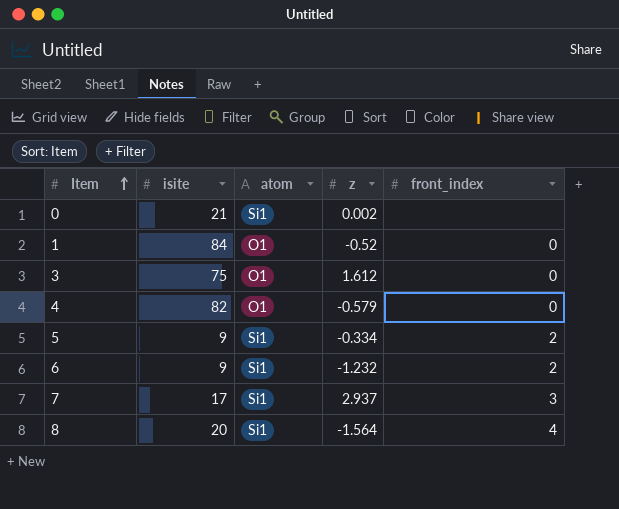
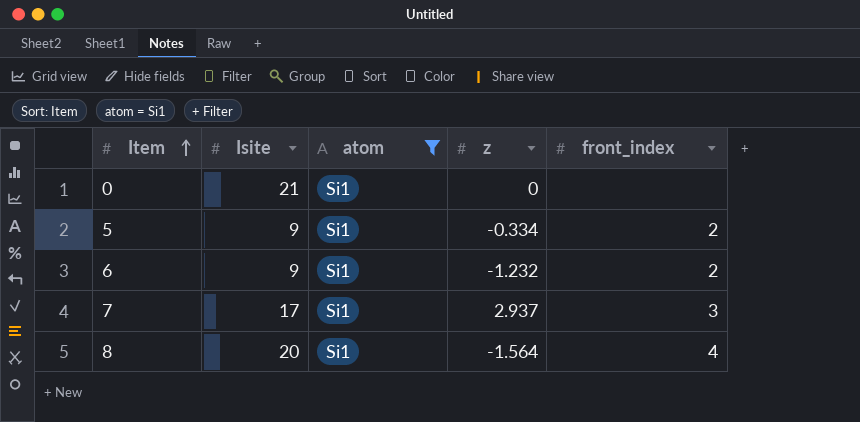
filter: none -> atom = Si1
column name: isite -> Isite
0 | z: 0.002 -> 0

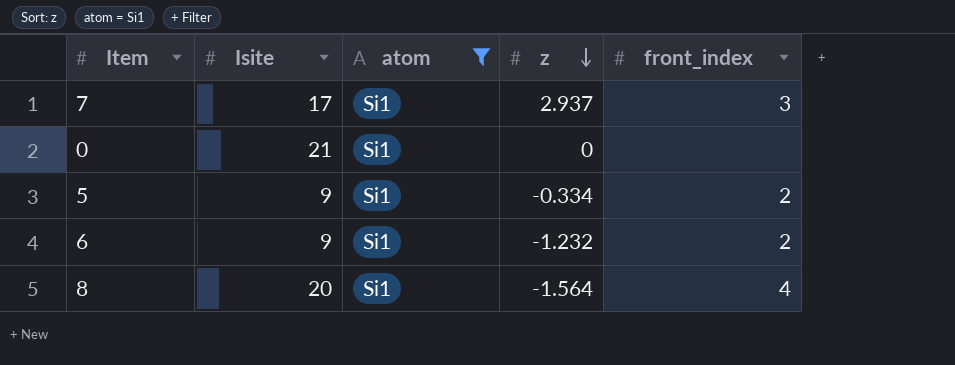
row order: Item ascending -> z descending

